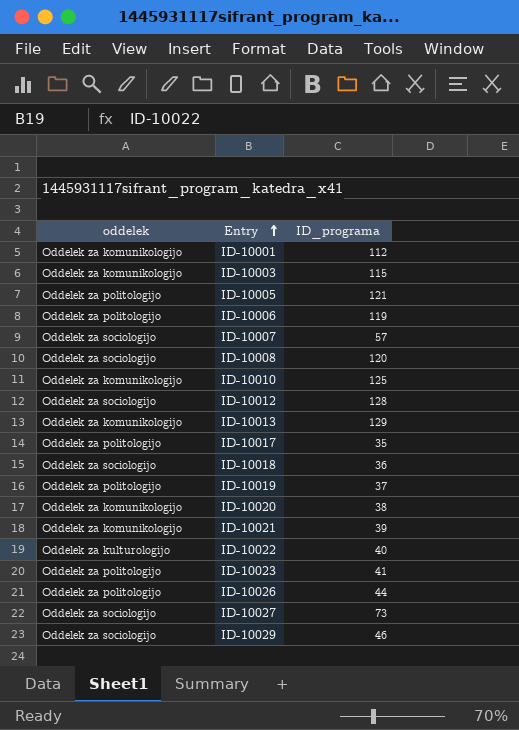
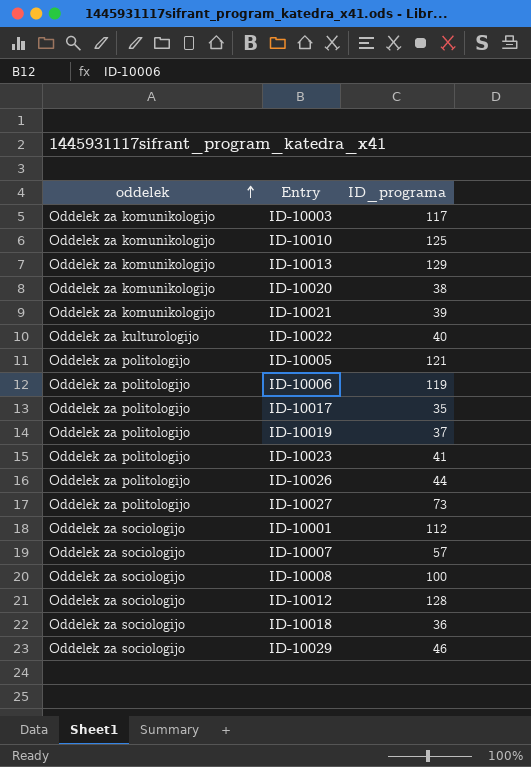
row order: Entry ascending -> oddelek ascending
ID-10003 | ID_programa: 115 -> 117
ID-10027 | oddelek: Oddelek za sociologijo -> Oddelek za politologijo
ID-10001 | oddelek: Oddelek za komunikologijo -> Oddelek za sociologijo
ID-10008 | ID_programa: 120 -> 100

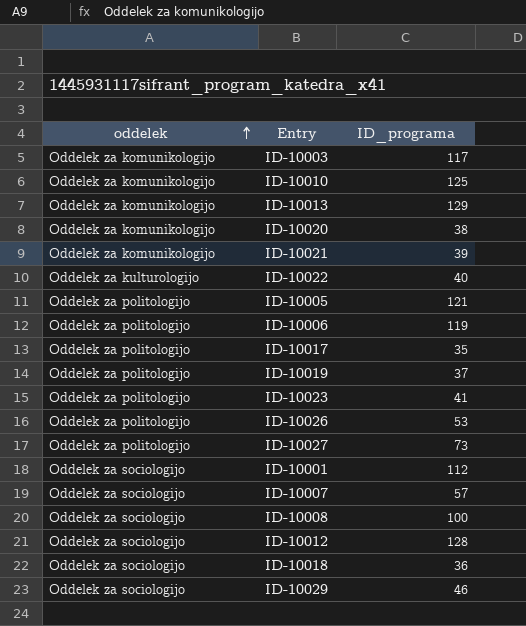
ID-10026 | ID_programa: 44 -> 53

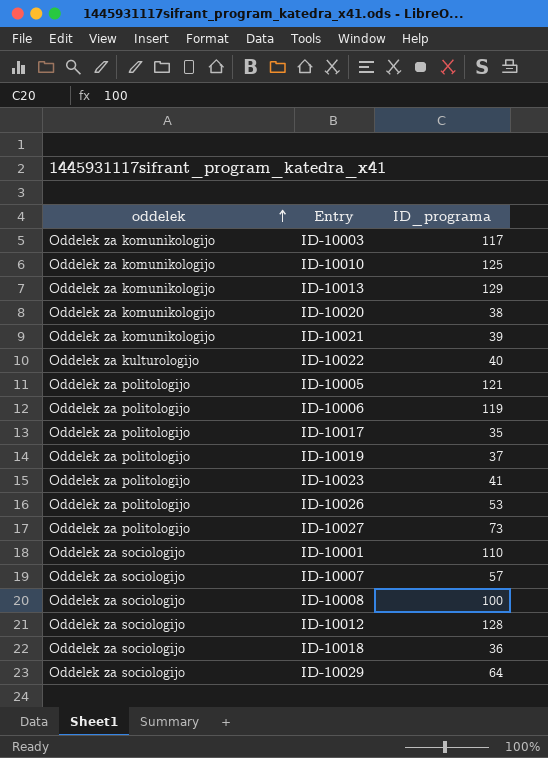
ID-10001 | ID_programa: 112 -> 110
ID-10029 | ID_programa: 46 -> 64

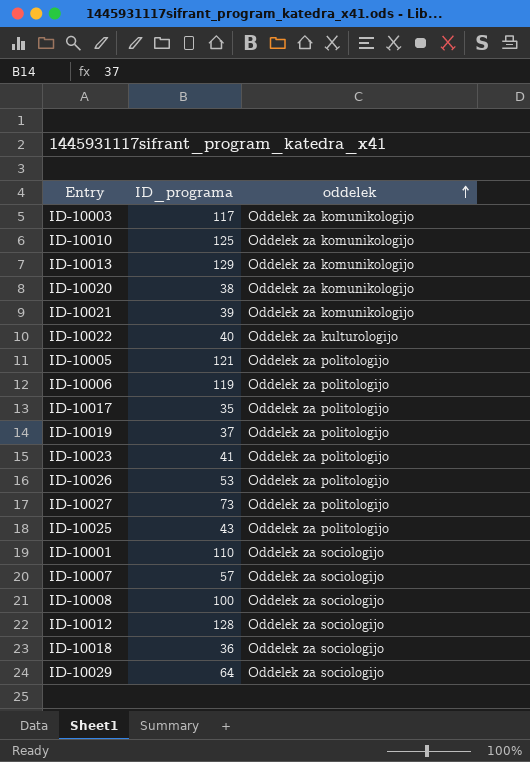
column oddelek | position: 1 -> 3
row ID-10025: none -> 43 | Oddelek za politologijo

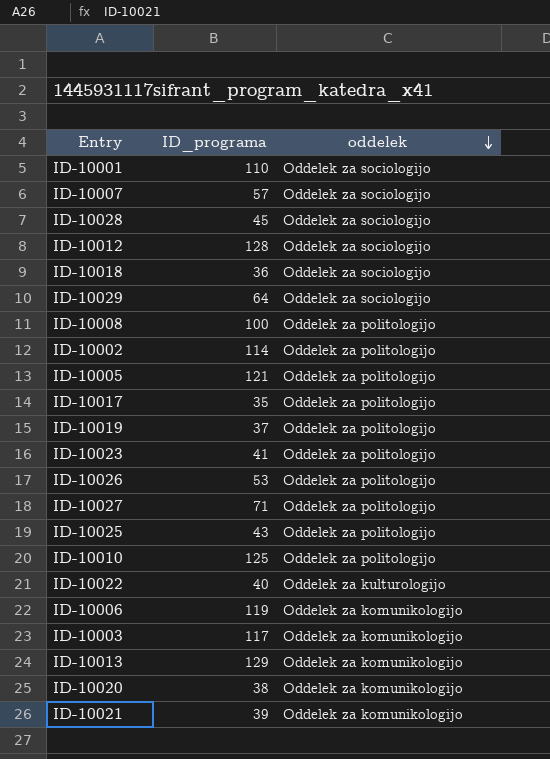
row order: oddelek ascending -> oddelek descending
row ID-10028: none -> 45 | Oddelek za sociologijo
ID-10008 | oddelek: Oddelek za sociologijo -> Oddelek za politologijo
row ID-10002: none -> 114 | Oddelek za politologijo
ID-10027 | ID_programa: 73 -> 71
ID-10010 | oddelek: Oddelek za komunikologijo -> Oddelek za politologijo
ID-10006 | oddelek: Oddelek za politologijo -> Oddelek za komunikologijo

